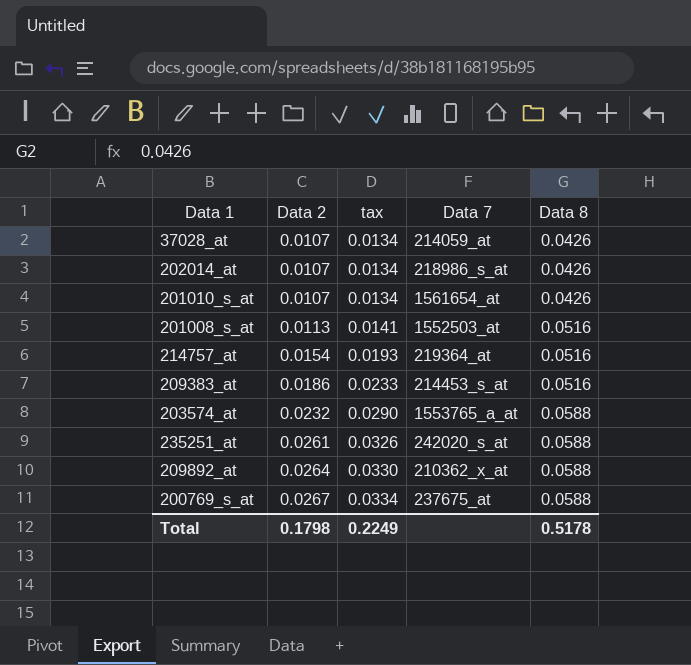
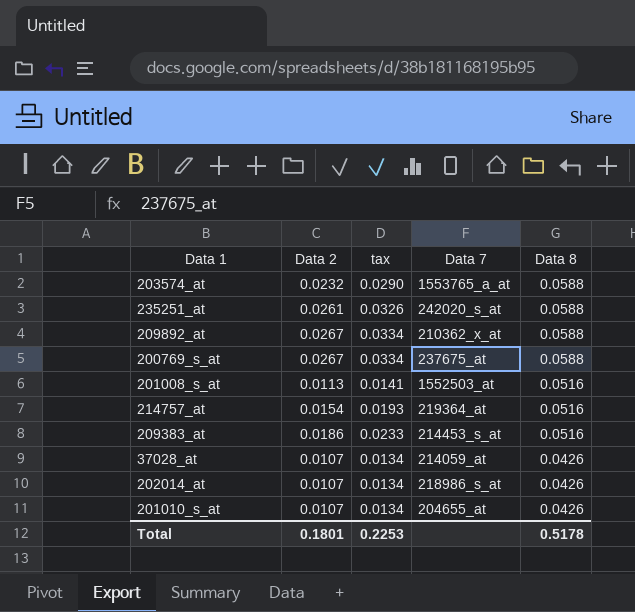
row order: Data 2 ascending -> Data 8 descending
209892_at | Data 2: 0.0264 -> 0.0267
209892_at | tax: 0.0330 -> 0.0334
201010_s_at | Data 7: 1561654_at -> 204655_at
Total | Data 2: 0.1798 -> 0.1801
Total | tax: 0.2249 -> 0.2253

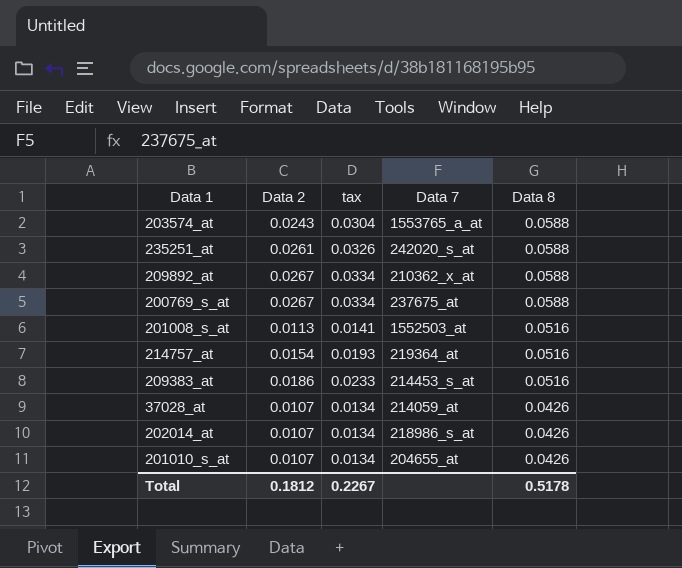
203574_at | Data 2: 0.0232 -> 0.0243
203574_at | tax: 0.0290 -> 0.0304
Total | Data 2: 0.1801 -> 0.1812
Total | tax: 0.2253 -> 0.2267

